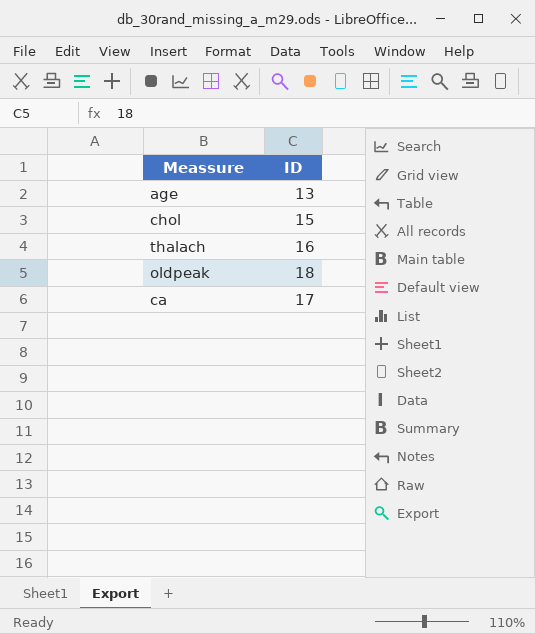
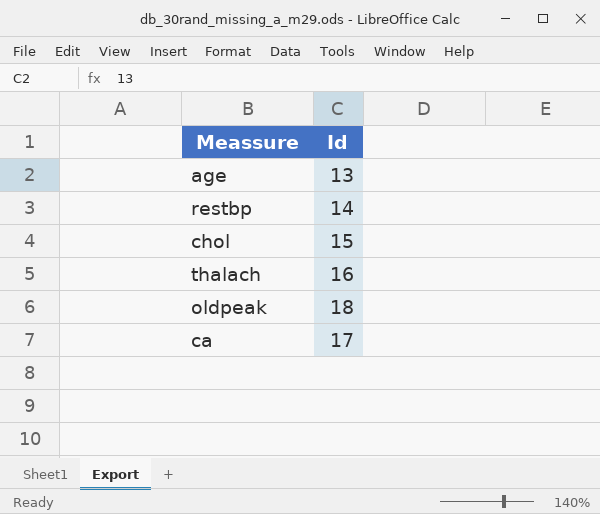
column name: ID -> Id
row restbp: none -> 14

